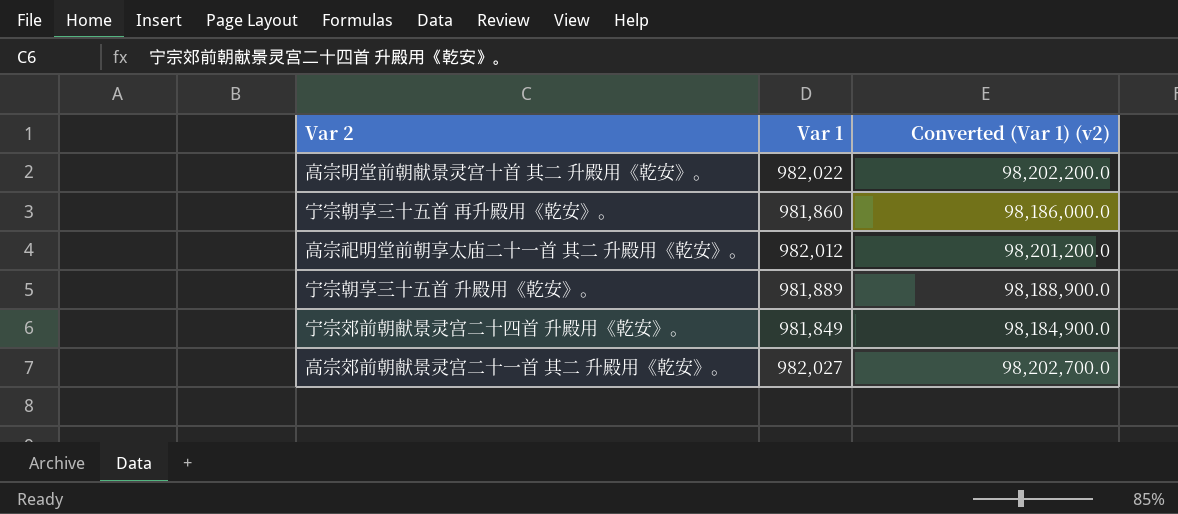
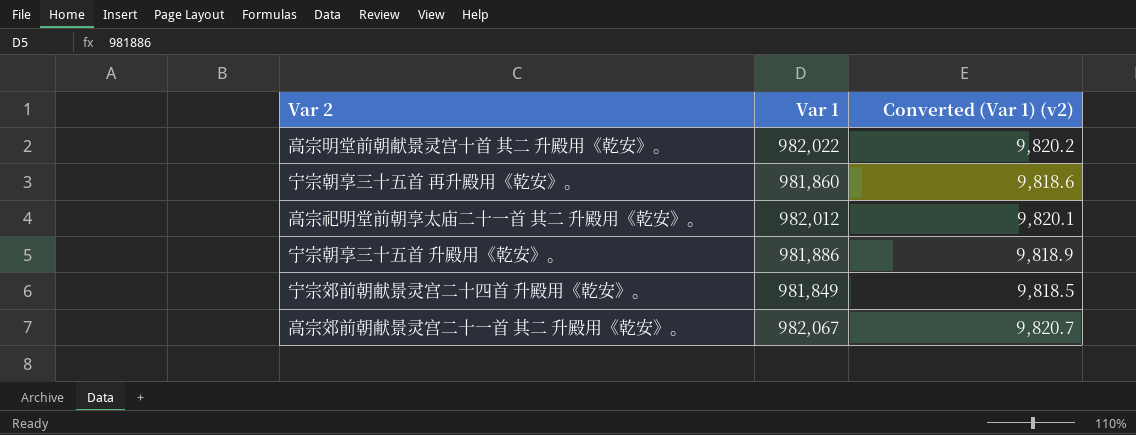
column Converted (Var 1) (v2) | formula: [Var 1] * 100 -> [Var 1] * 0.01
宁宗朝享三十五首 升殿用《乾安》。 | Var 1: 981,889 -> 981,886
高宗郊前朝献景灵宫二十一首 其二 升殿用《乾安》。 | Var 1: 982,027 -> 982,067

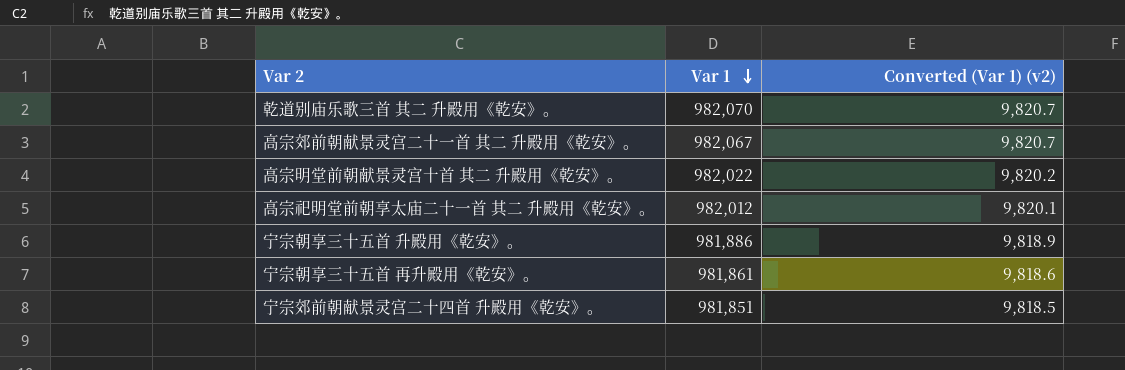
row order: none -> Var 1 descending
row 乾道别庙乐歌三首 其二 升殿用《乾安》。: none -> 982,070 | 9,820.7
宁宗朝享三十五首 再升殿用《乾安》。 | Var 1: 981,860 -> 981,861
宁宗郊前朝献景灵宫二十四首 升殿用《乾安》。 | Var 1: 981,849 -> 981,851

